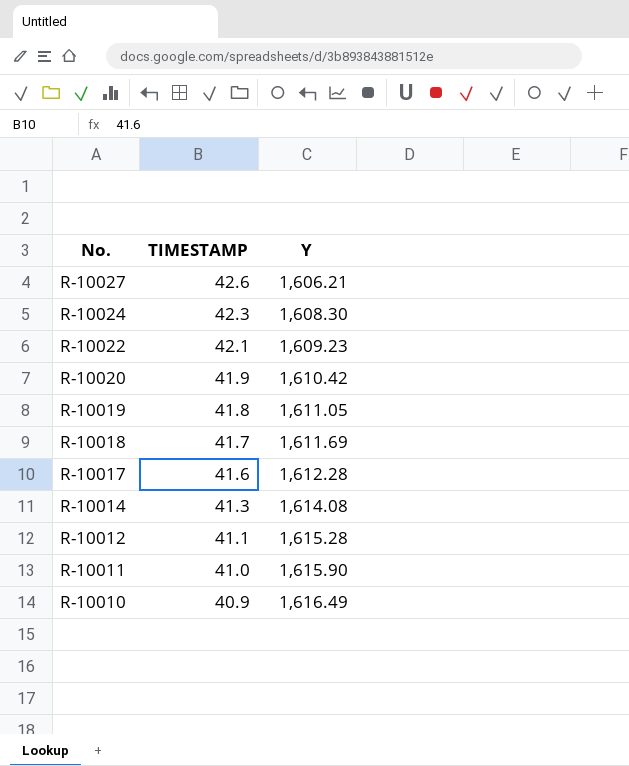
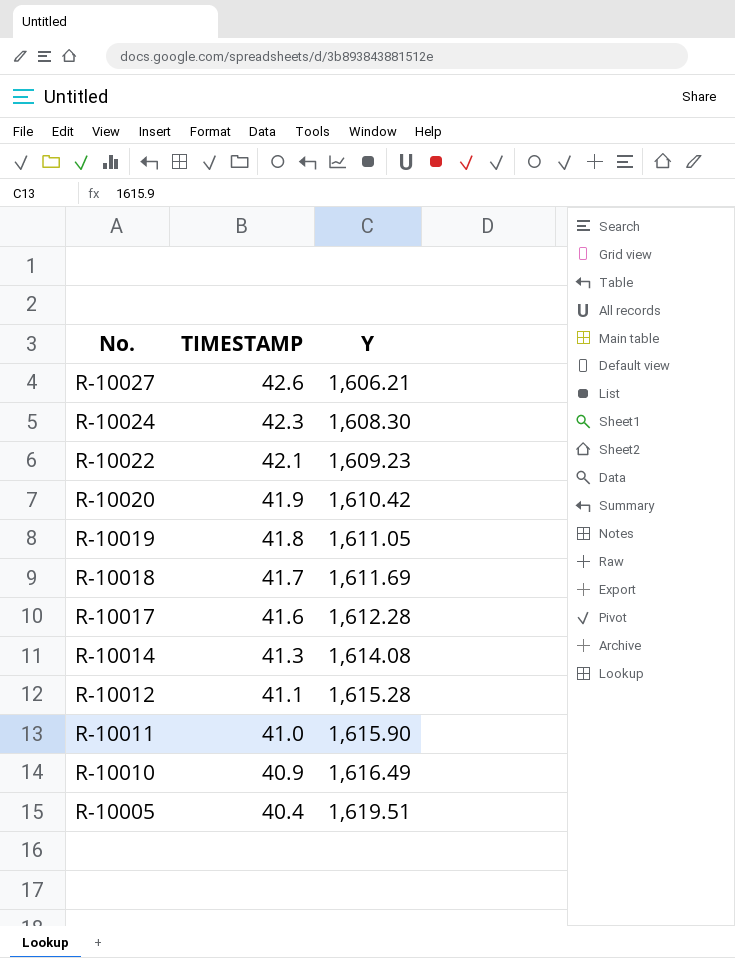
row R-10005: none -> 40.4 | 1,619.51

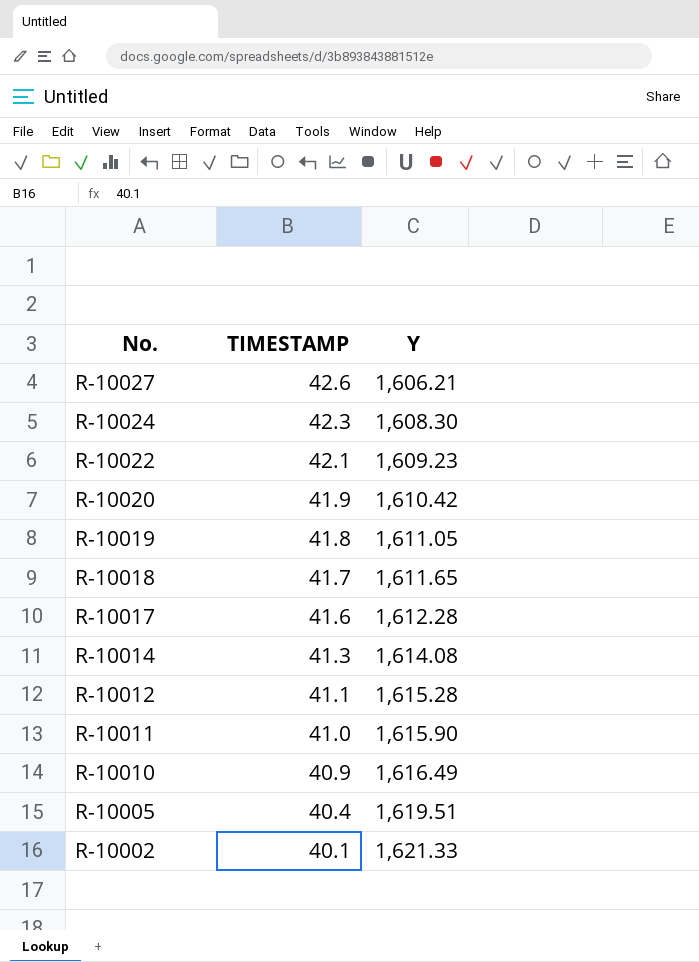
R-10018 | Y: 1,611.69 -> 1,611.65
row R-10002: none -> 40.1 | 1,621.33

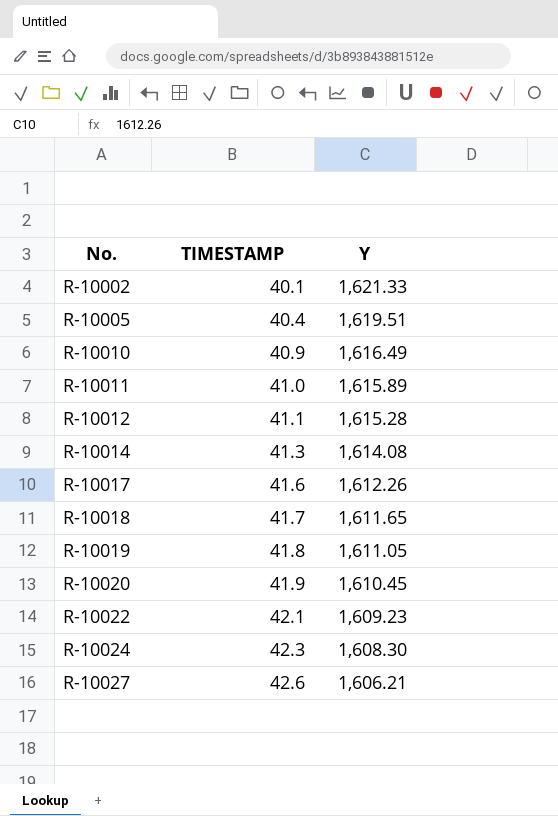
row order: No. descending -> No. ascending
R-10011 | Y: 1,615.90 -> 1,615.89
R-10017 | Y: 1,612.28 -> 1,612.26
R-10020 | Y: 1,610.42 -> 1,610.45

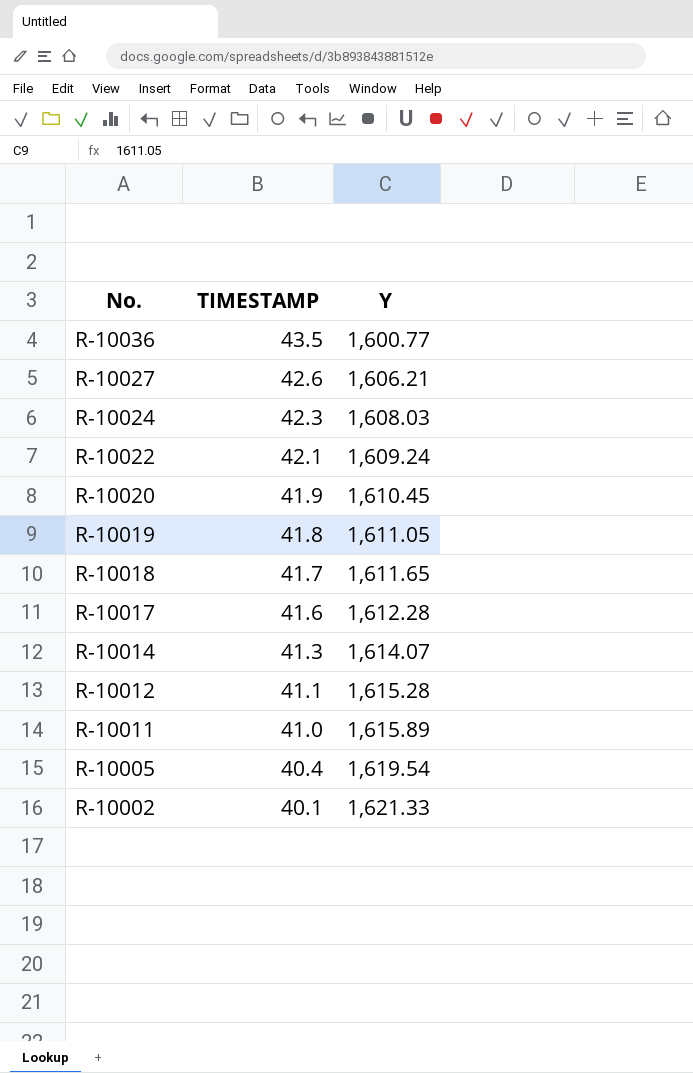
row order: No. ascending -> No. descending
row R-10010: 40.9 | 1,616.49 -> none
row R-10036: none -> 43.5 | 1,600.77
R-10024 | Y: 1,608.30 -> 1,608.03
R-10022 | Y: 1,609.23 -> 1,609.24
R-10017 | Y: 1,612.26 -> 1,612.28
R-10014 | Y: 1,614.08 -> 1,614.07
R-10005 | Y: 1,619.51 -> 1,619.54

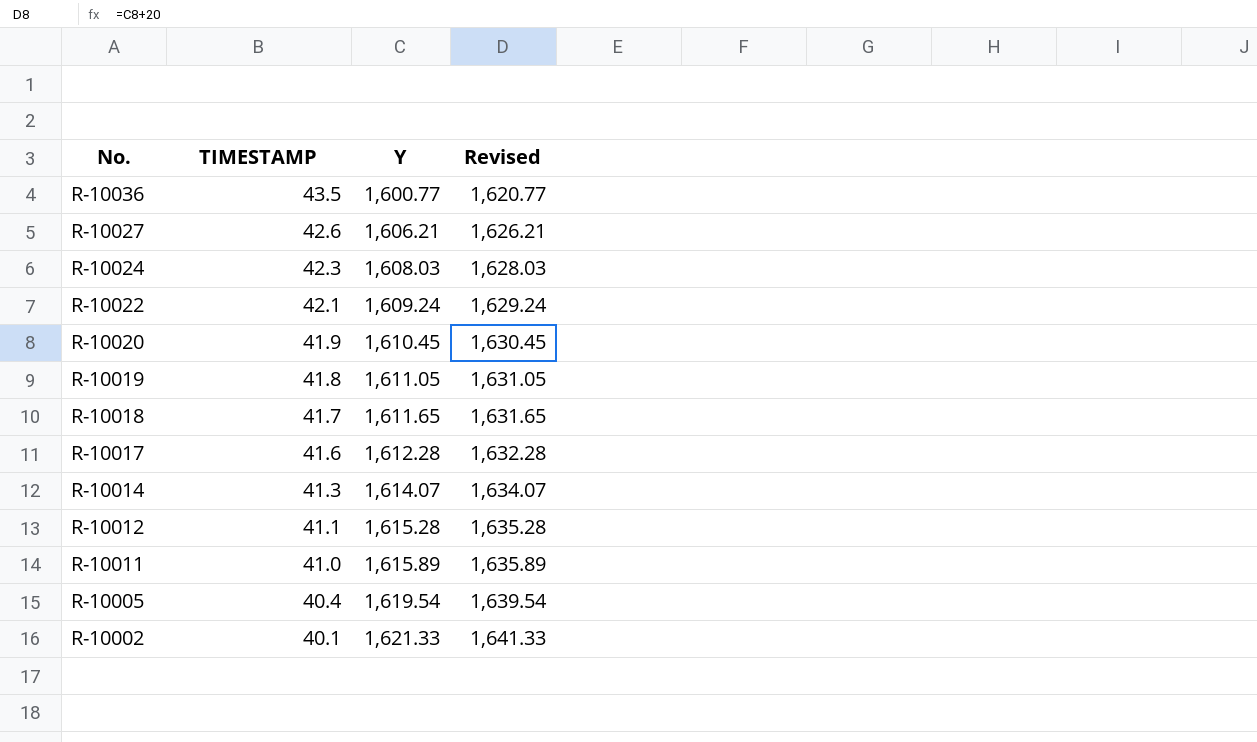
column Revised | formula: none -> [Y] + 20

